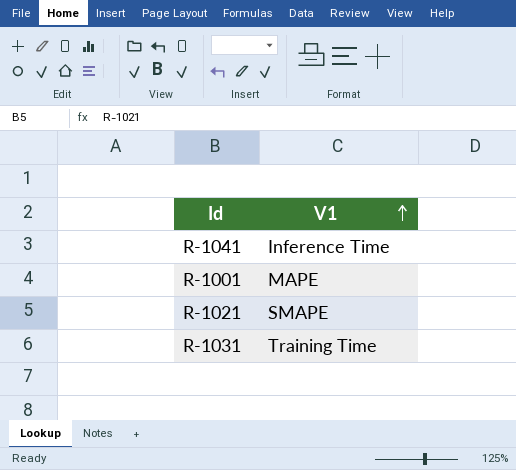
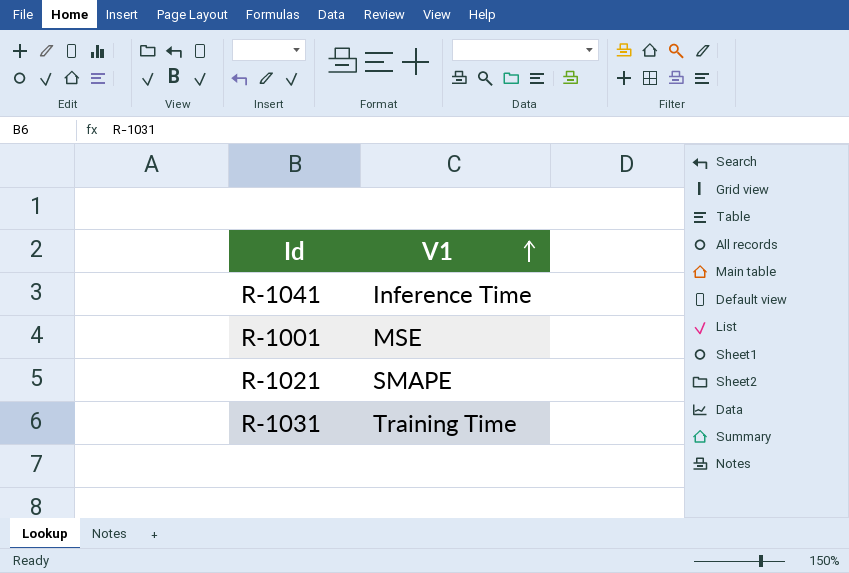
R-1001 | V1: MAPE -> MSE

